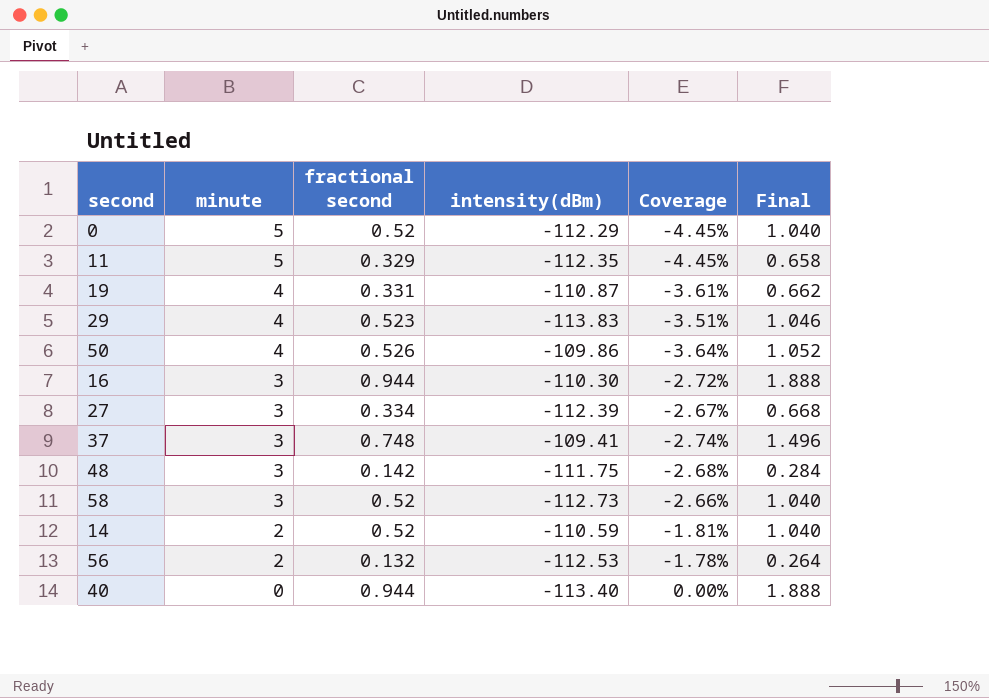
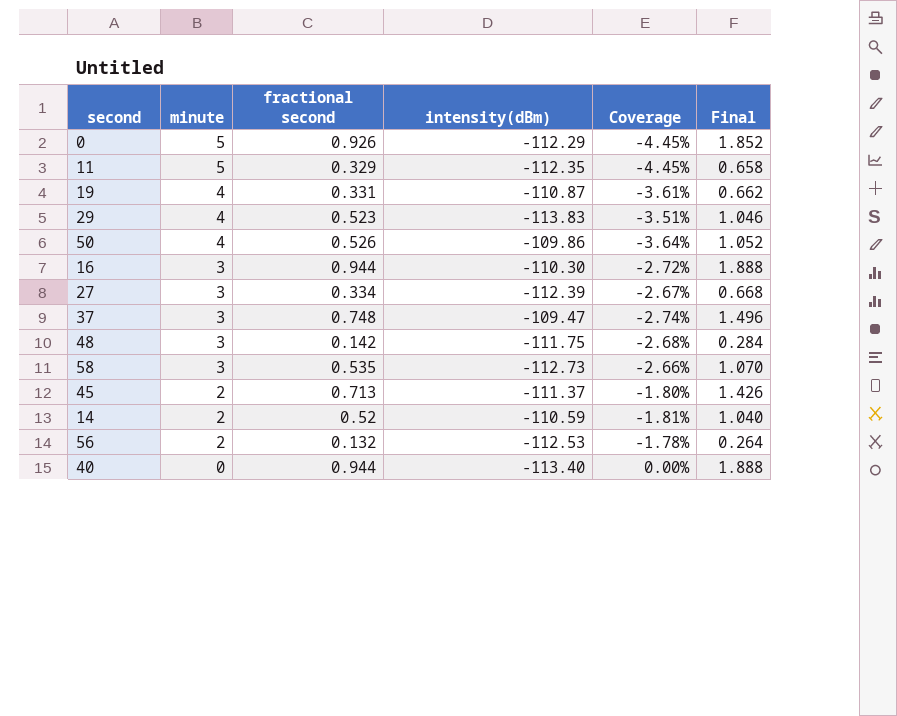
0 | fractional second: 0.52 -> 0.926
0 | Final: 1.040 -> 1.852
37 | intensity(dBm): -109.41 -> -109.47
58 | fractional second: 0.52 -> 0.535
58 | Final: 1.040 -> 1.070
row 45: none -> 2 | 0.713 | -111.37 | -1.80% | 1.426

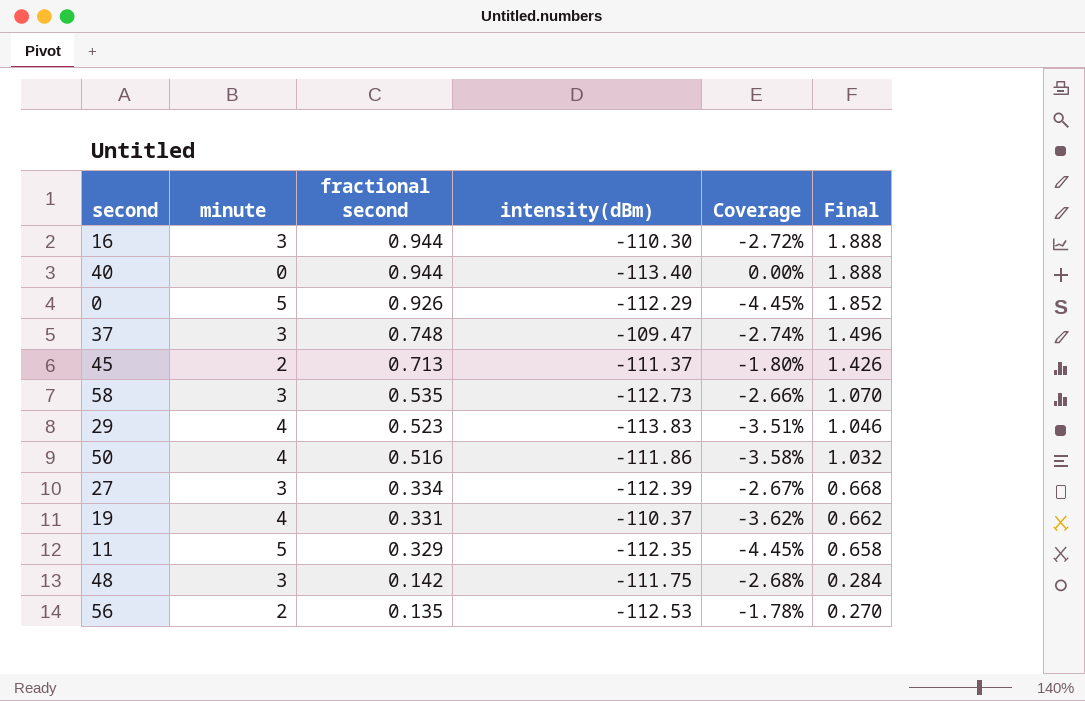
row order: minute descending -> fractional second descending
row 14: 2 | 0.52 | -110.59 | -1.81% | 1.040 -> none
50 | fractional second: 0.526 -> 0.516
50 | intensity(dBm): -109.86 -> -111.86
50 | Coverage: -3.64% -> -3.58%
50 | Final: 1.052 -> 1.032
19 | intensity(dBm): -110.87 -> -110.37
19 | Coverage: -3.61% -> -3.62%
56 | fractional second: 0.132 -> 0.135
56 | Final: 0.264 -> 0.270

